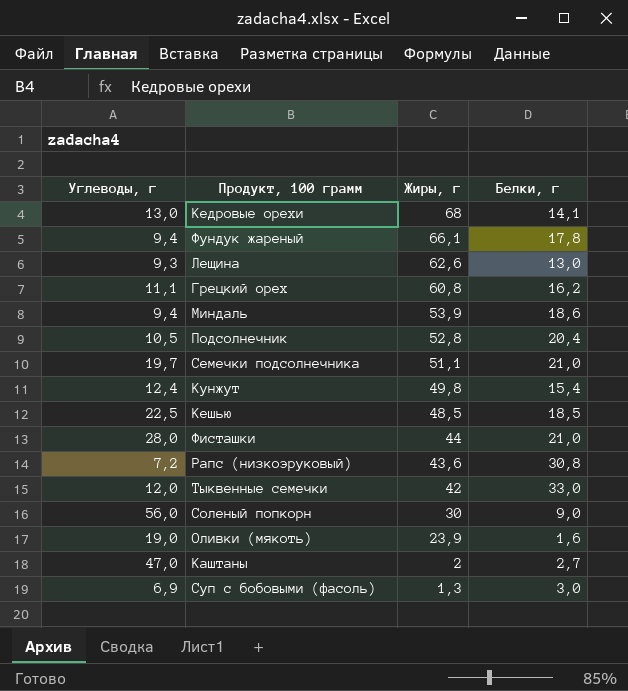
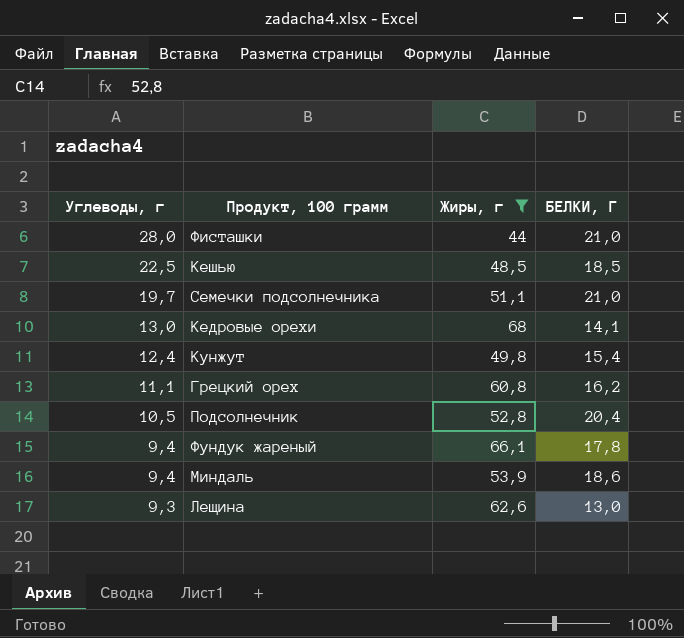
filter: none -> Жиры, г >= 44
row order: Жиры, г descending -> Углеводы, г descending
column name: Белки, г -> БЕЛКИ, Г

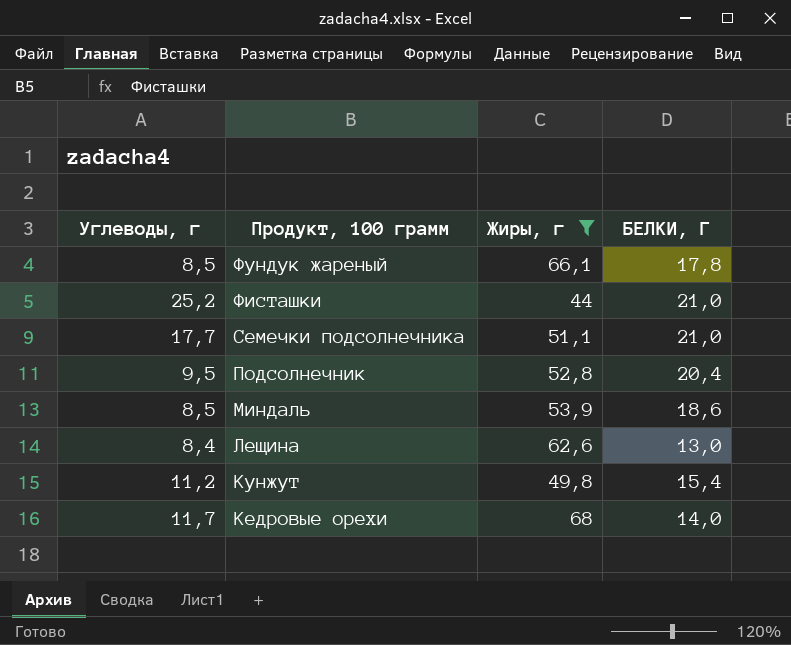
row order: Углеводы, г descending -> Продукт, 100 грамм descending
row Кешью: 22,5 | 48,5 | 18,5 -> none
row Грецкий орех: 11,1 | 60,8 | 16,2 -> none
Фундук жареный | Углеводы, г: 9,4 -> 8,5
Фисташки | Углеводы, г: 28,0 -> 25,2
Семечки подсолнечника | Углеводы, г: 19,7 -> 17,7
Подсолнечник | Углеводы, г: 10,5 -> 9,5
Миндаль | Углеводы, г: 9,4 -> 8,5
Лещина | Углеводы, г: 9,3 -> 8,4
Кунжут | Углеводы, г: 12,4 -> 11,2
Кедровые орехи | Углеводы, г: 13,0 -> 11,7
Кедровые орехи | БЕЛКИ, Г: 14,1 -> 14,0

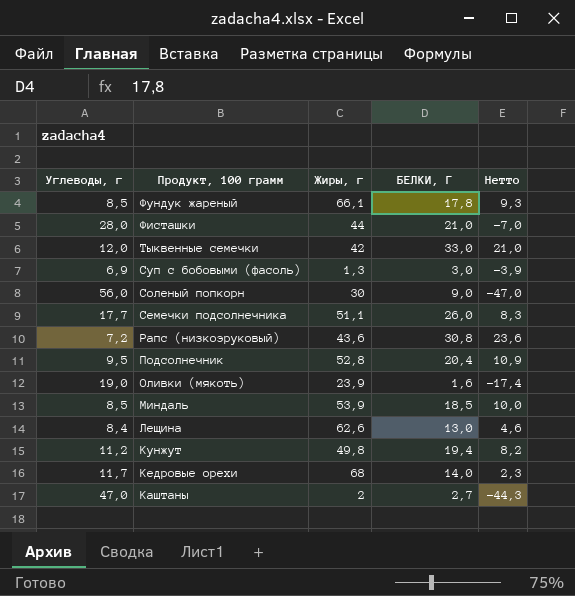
filter: Жиры, г >= 44 -> none
column Нетто | formula: none -> [БЕЛКИ, Г] - [Углеводы, г]
Фисташки | Углеводы, г: 25,2 -> 28,0
Семечки подсолнечника | БЕЛКИ, Г: 21,0 -> 26,0
Миндаль | БЕЛКИ, Г: 18,6 -> 18,5
Кунжут | БЕЛКИ, Г: 15,4 -> 19,4

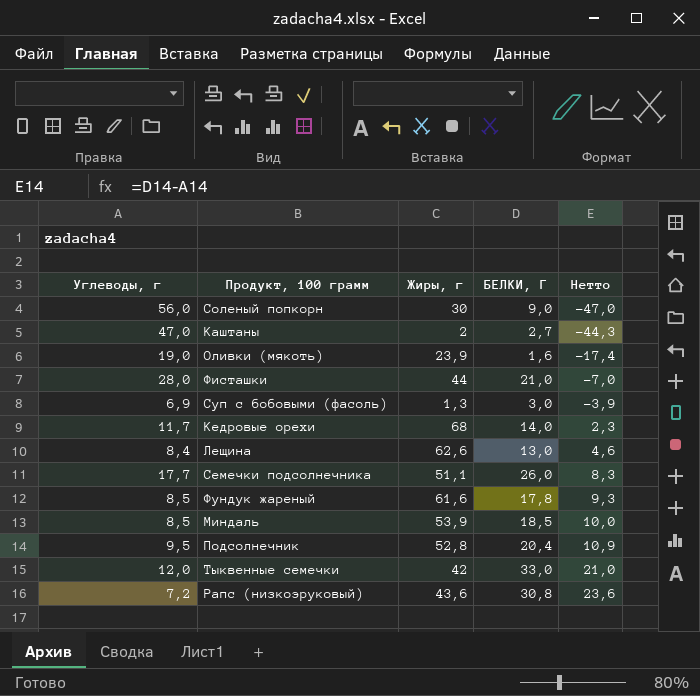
row order: Продукт, 100 грамм descending -> Нетто ascending
row Кунжут: 11,2 | 49,8 | 19,4 | 8,2 -> none
Фундук жареный | Жиры, г: 66,1 -> 61,6

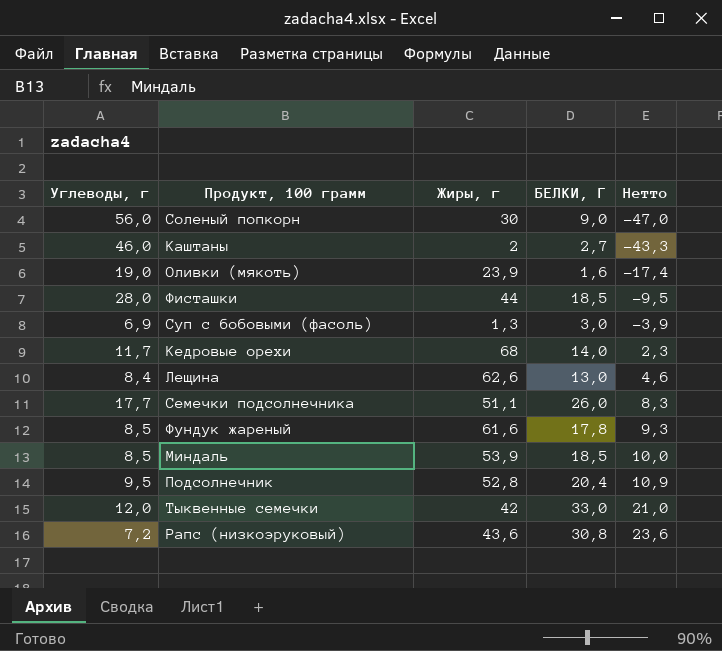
Каштаны | Углеводы, г: 47,0 -> 46,0
Каштаны | Нетто: -44,3 -> -43,3
Фисташки | БЕЛКИ, Г: 21,0 -> 18,5
Фисташки | Нетто: -7,0 -> -9,5

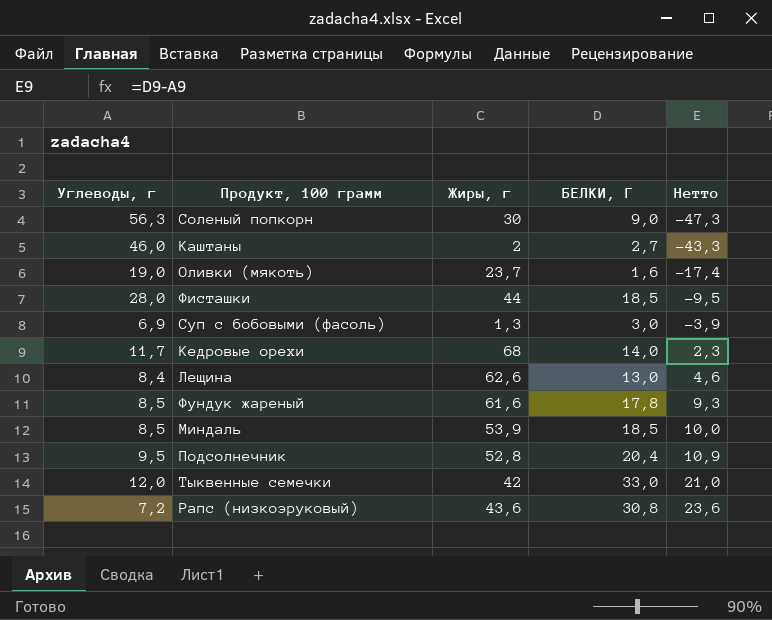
row Семечки подсолнечника: 17,7 | 51,1 | 26,0 | 8,3 -> none
Соленый попкорн | Углеводы, г: 56,0 -> 56,3
Соленый попкорн | Нетто: -47,0 -> -47,3
Оливки (мякоть) | Жиры, г: 23,9 -> 23,7

